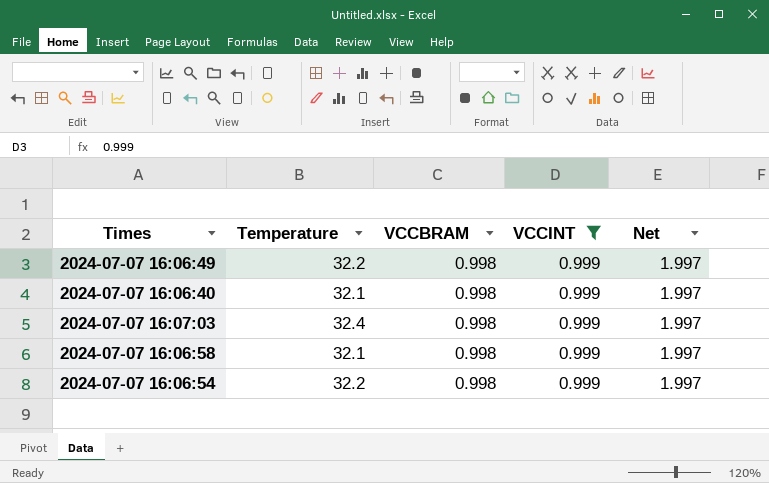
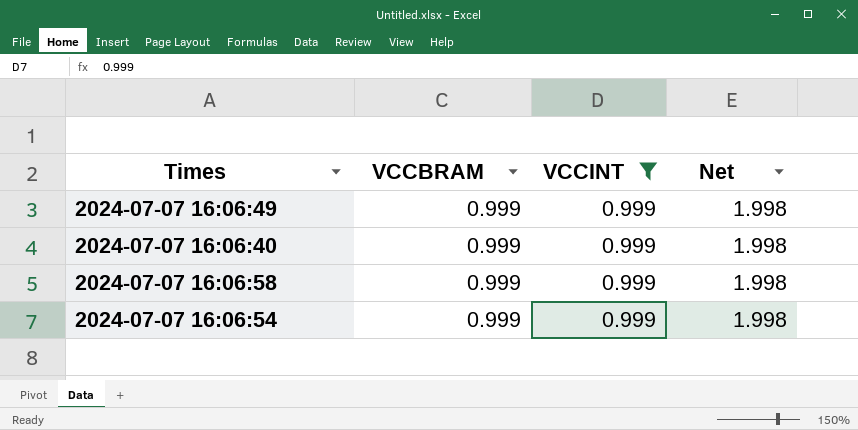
column Temperature | position: 2 -> none
row 2024-07-07 16:07:03: 32.4 | 0.998 | 0.999 | 1.997 -> none
2024-07-07 16:06:49 | VCCBRAM: 0.998 -> 0.999
2024-07-07 16:06:49 | Net: 1.997 -> 1.998
2024-07-07 16:06:40 | VCCBRAM: 0.998 -> 0.999
2024-07-07 16:06:40 | Net: 1.997 -> 1.998
2024-07-07 16:06:58 | VCCBRAM: 0.998 -> 0.999
2024-07-07 16:06:58 | Net: 1.997 -> 1.998
2024-07-07 16:06:54 | VCCBRAM: 0.998 -> 0.999
2024-07-07 16:06:54 | Net: 1.997 -> 1.998

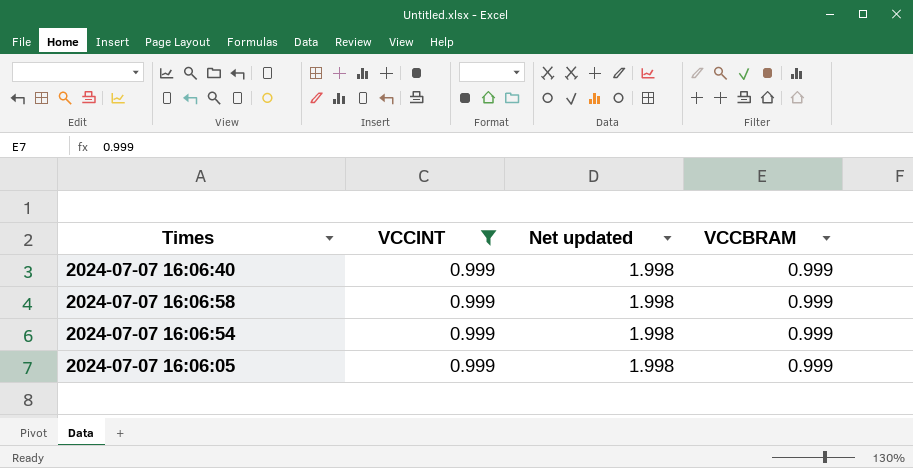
column name: Net -> Net updated
column VCCBRAM | position: 2 -> 4
row 2024-07-07 16:06:49: 0.999 | 0.999 | 1.998 -> none
row 2024-07-07 16:06:05: none -> 0.999 | 1.998 | 0.999

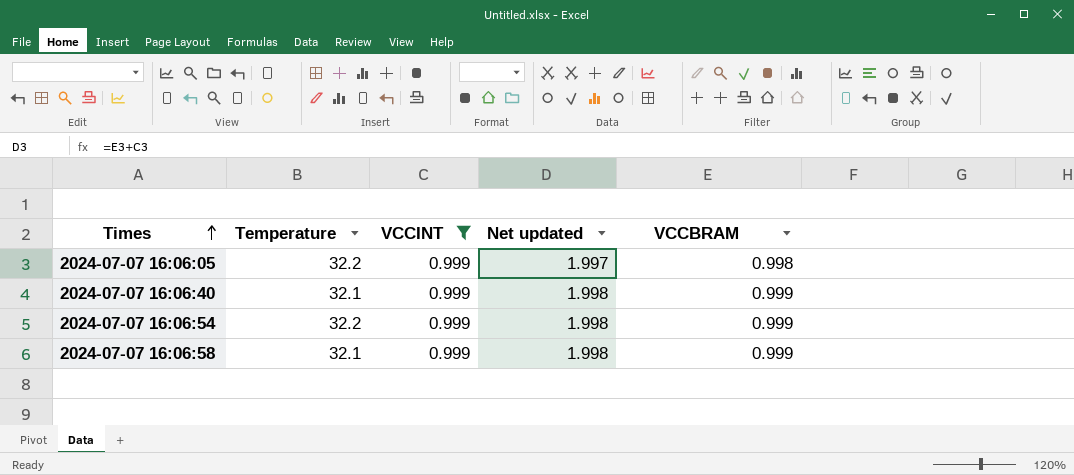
row order: none -> Times ascending
column Temperature | position: none -> 2
2024-07-07 16:06:05 | Net updated: 1.998 -> 1.997
2024-07-07 16:06:05 | VCCBRAM: 0.999 -> 0.998

